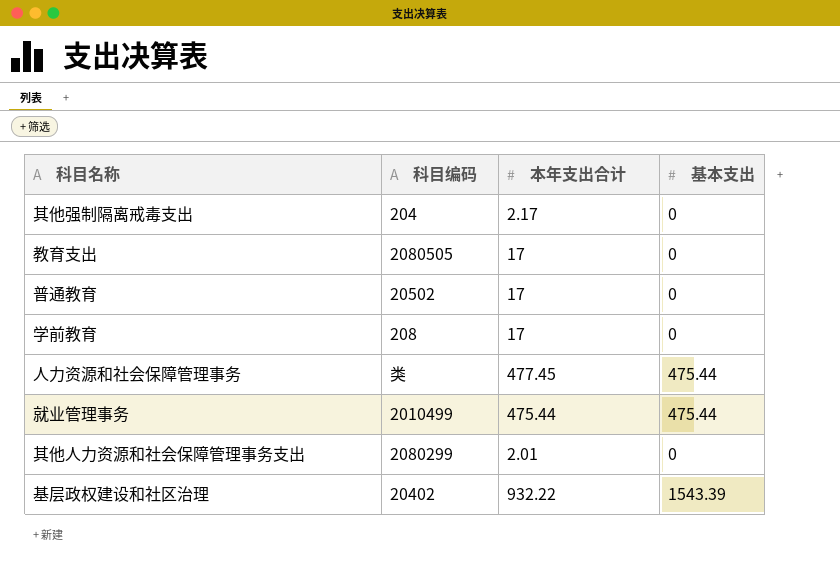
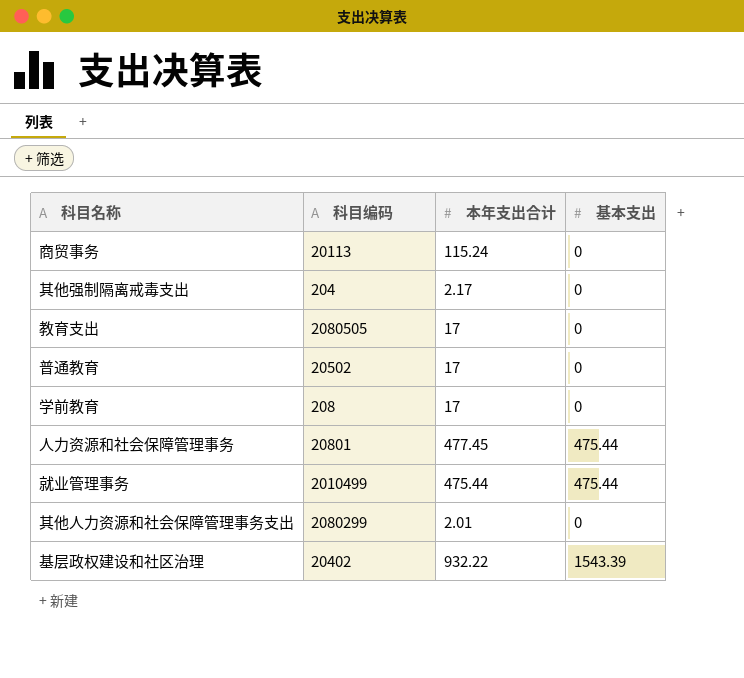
row 商贸事务: none -> 20113 | 115.24 | 0
人力资源和社会保障管理事务 | 科目编码: 类 -> 20801

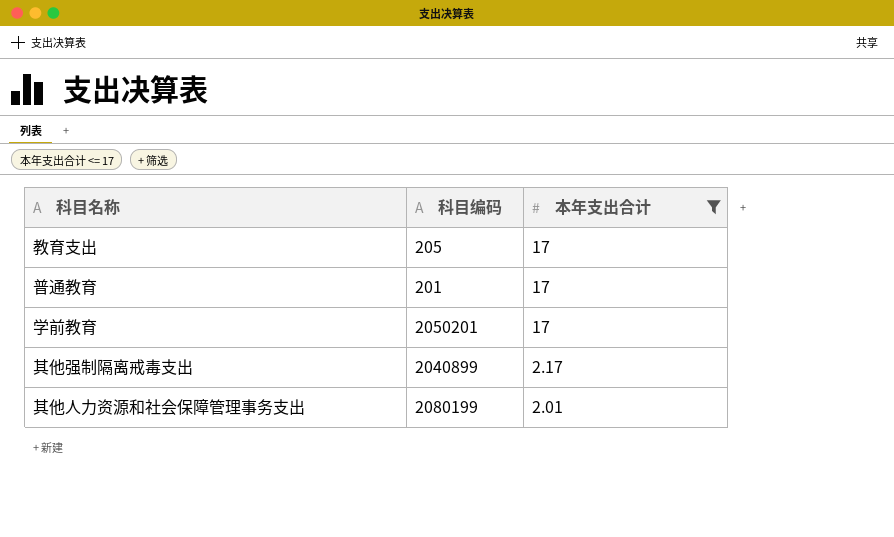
filter: none -> 本年支出合计 <= 17
row order: none -> 本年支出合计 descending
column 基本支出 | position: 4 -> none
教育支出 | 科目编码: 2080505 -> 205
普通教育 | 科目编码: 20502 -> 201
学前教育 | 科目编码: 208 -> 2050201
其他强制隔离戒毒支出 | 科目编码: 204 -> 2040899
其他人力资源和社会保障管理事务支出 | 科目编码: 2080299 -> 2080199

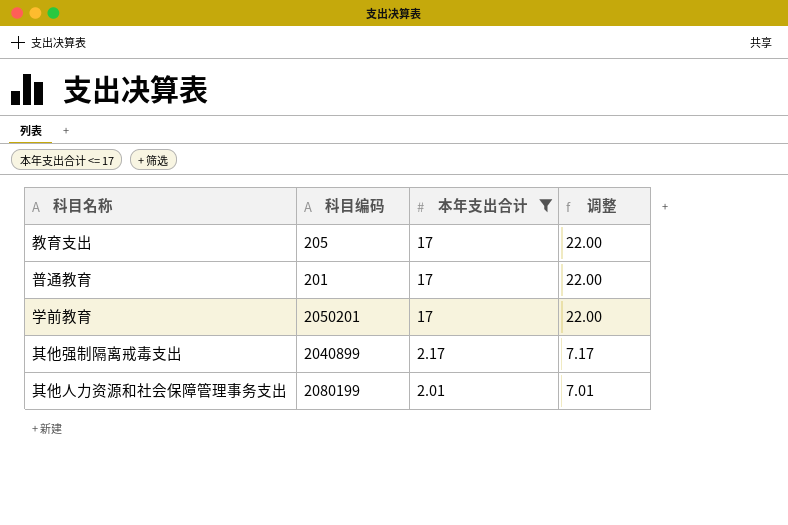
column 调整 | formula: none -> [本年支出合计] + 5

